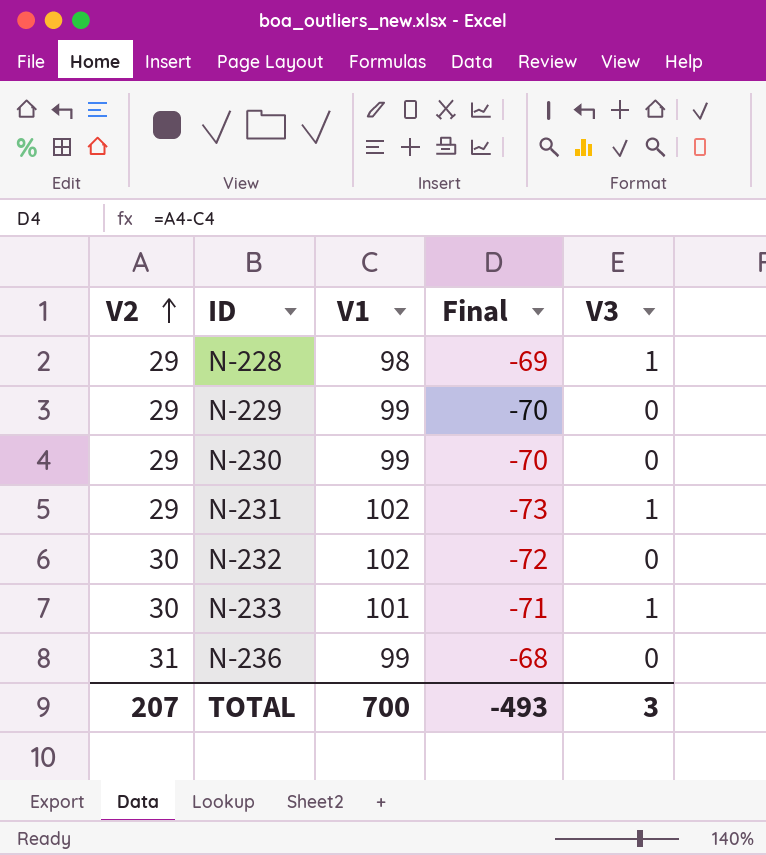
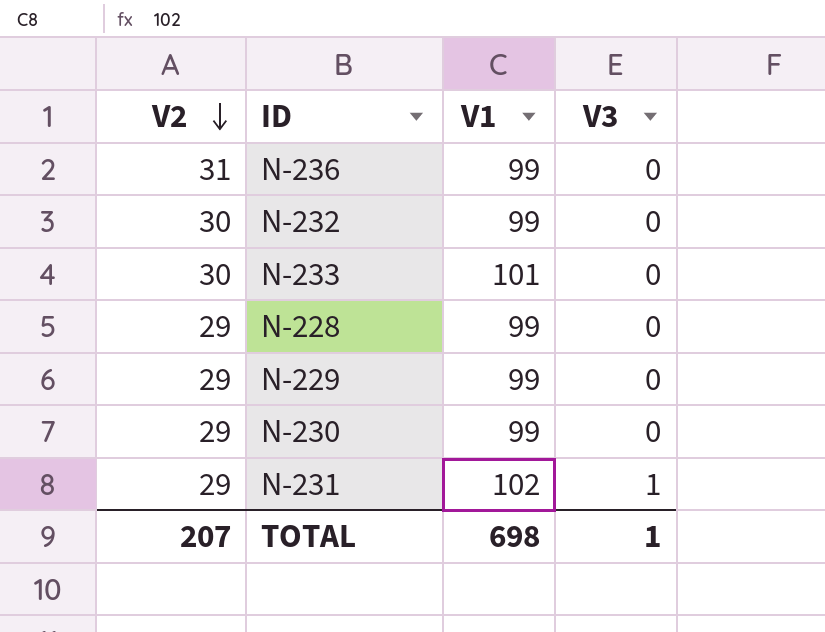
row order: V2 ascending -> V2 descending
column Final | formula: [V2] - [V1] -> none
N-232 | V1: 102 -> 99
N-233 | V3: 1 -> 0
N-228 | V1: 98 -> 99
N-228 | V3: 1 -> 0
TOTAL | V1: 700 -> 698
TOTAL | V3: 3 -> 1

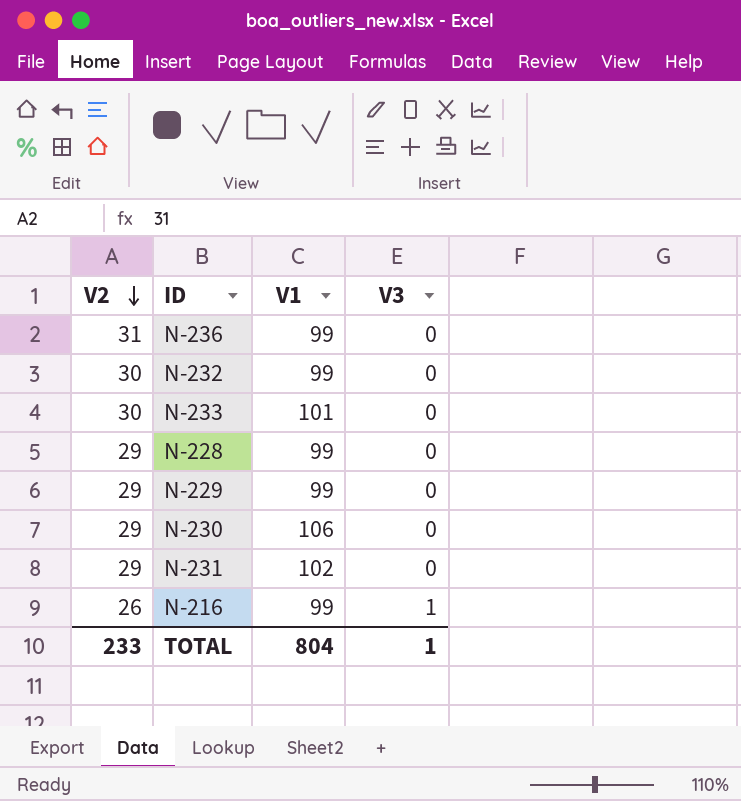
N-230 | V1: 99 -> 106
N-231 | V3: 1 -> 0
row N-216: none -> 26 | 99 | 1
TOTAL | V2: 207 -> 233
TOTAL | V1: 698 -> 804

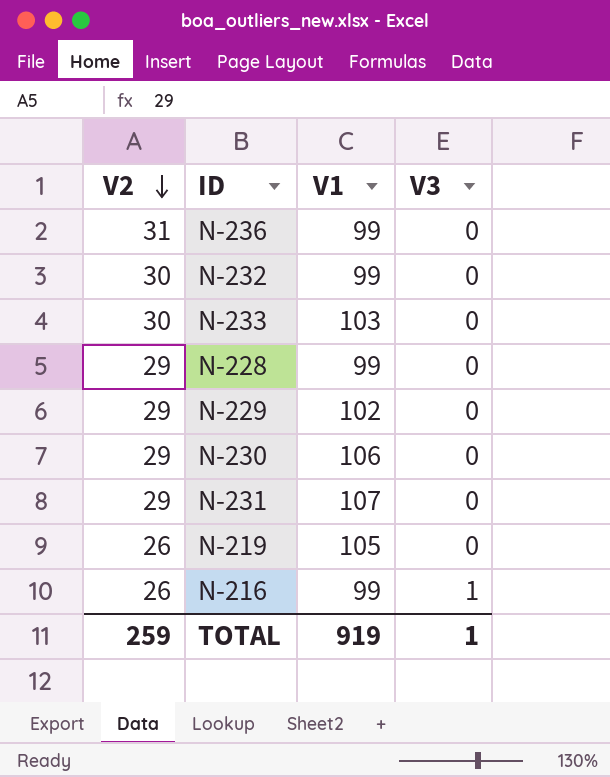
N-233 | V1: 101 -> 103
N-229 | V1: 99 -> 102
N-231 | V1: 102 -> 107
row N-219: none -> 26 | 105 | 0
TOTAL | V2: 233 -> 259
TOTAL | V1: 804 -> 919

